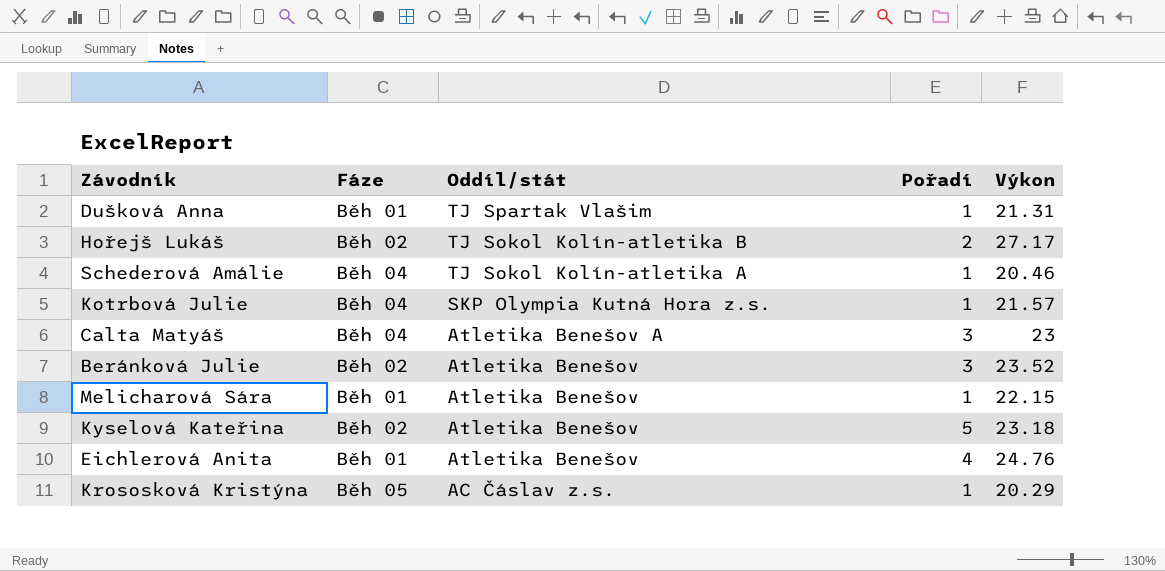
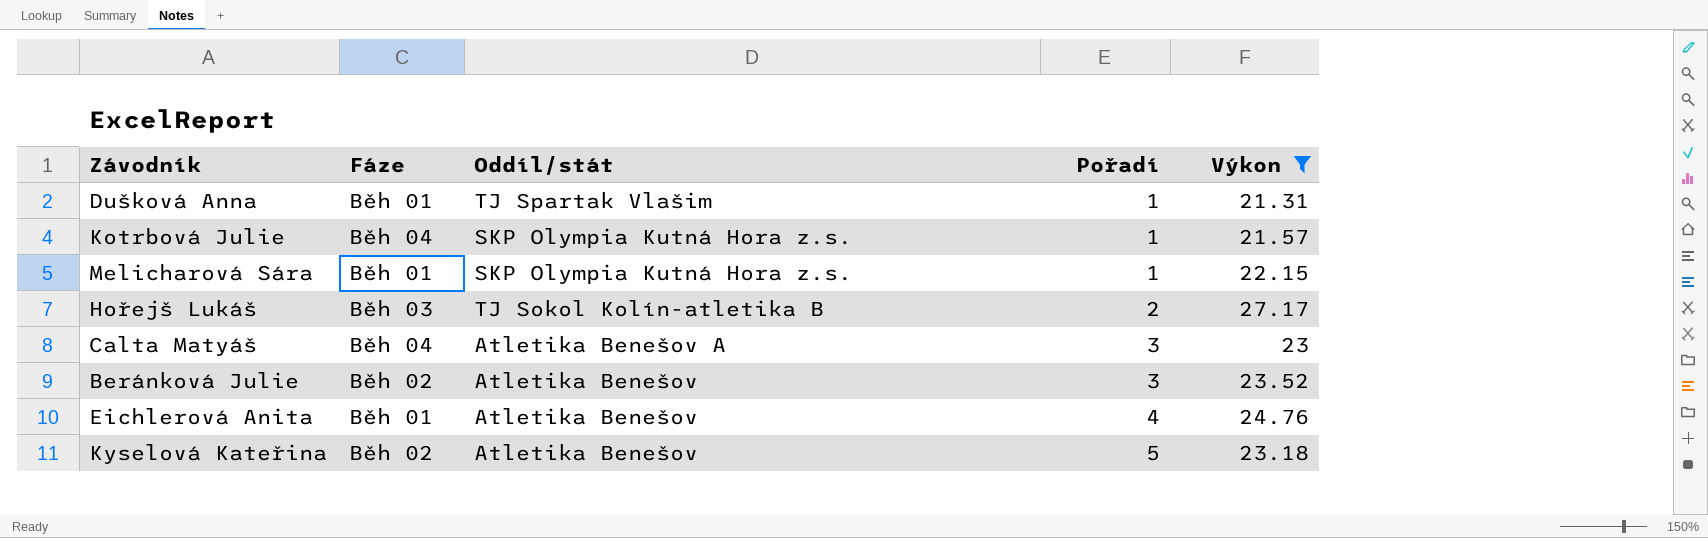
filter: none -> Výkon >= 21.31
row order: Oddíl/stát descending -> Pořadí ascending
Melicharová Sára | Oddíl/stát: Atletika Benešov -> SKP Olympia Kutná Hora z.s.
Hořejš Lukáš | Fáze: Běh 02 -> Běh 03

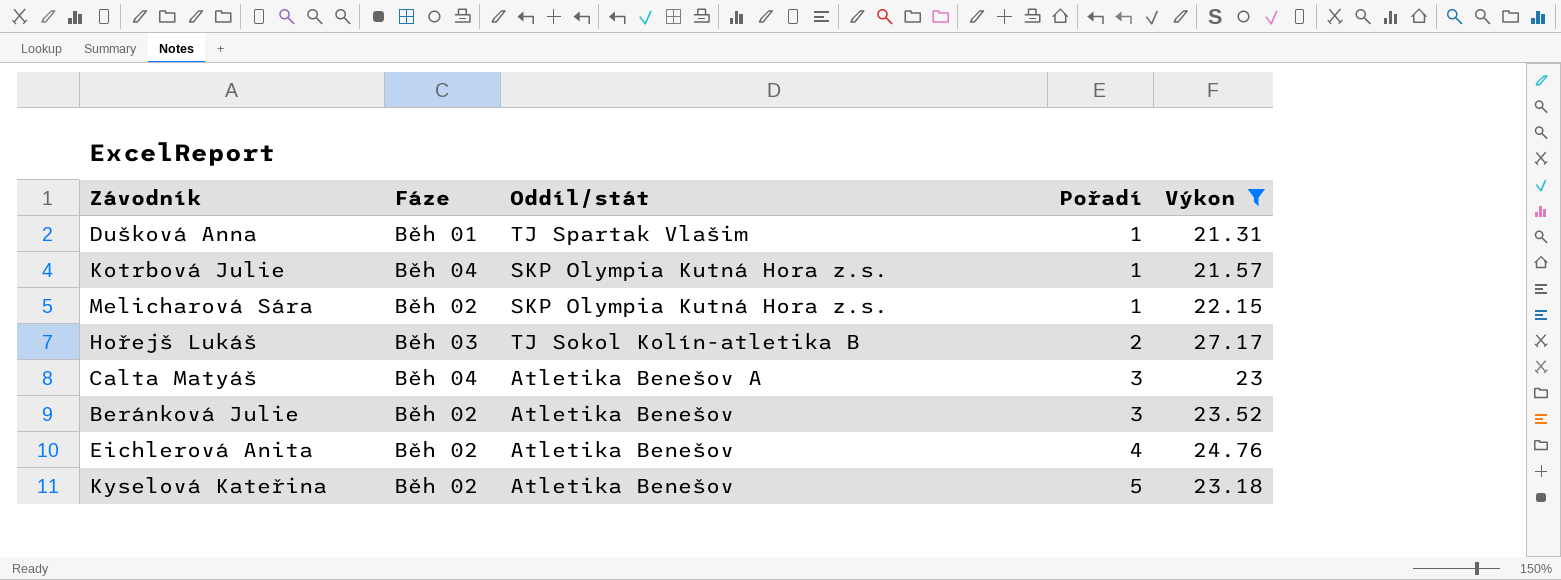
Melicharová Sára | Fáze: Běh 01 -> Běh 02
Eichlerová Anita | Fáze: Běh 01 -> Běh 02

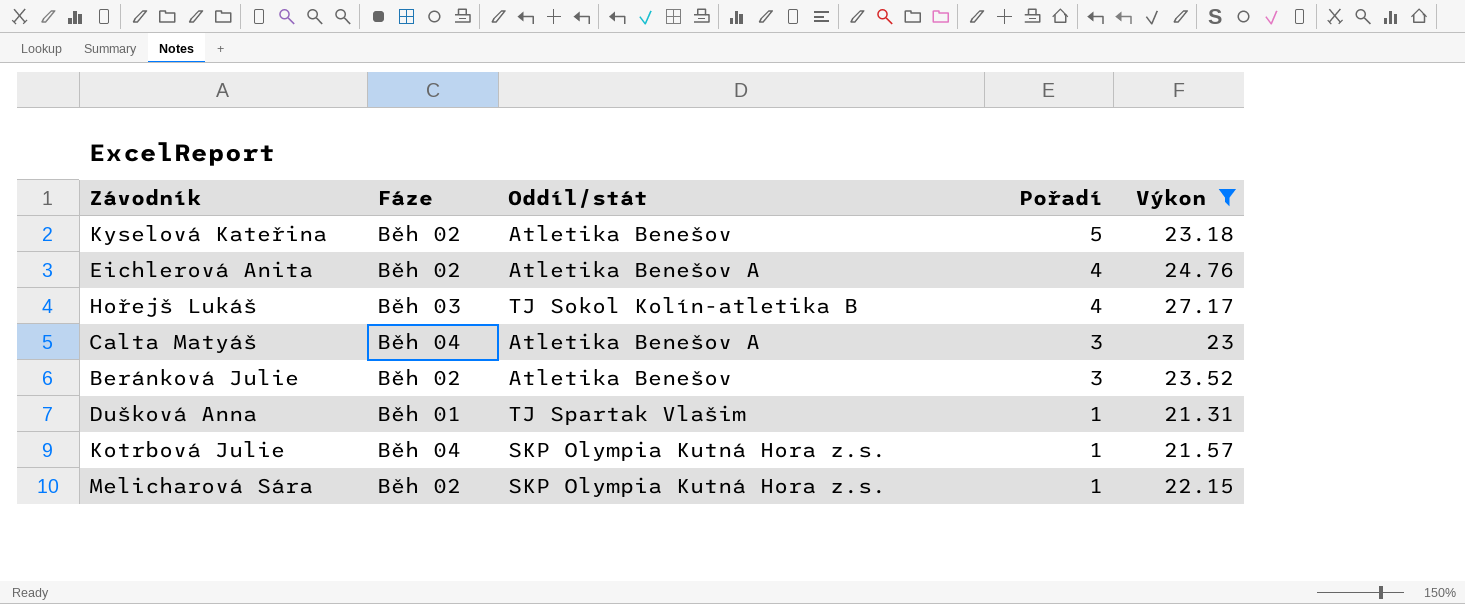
row order: Pořadí ascending -> Pořadí descending
Eichlerová Anita | Oddíl/stát: Atletika Benešov -> Atletika Benešov A
Hořejš Lukáš | Pořadí: 2 -> 4

